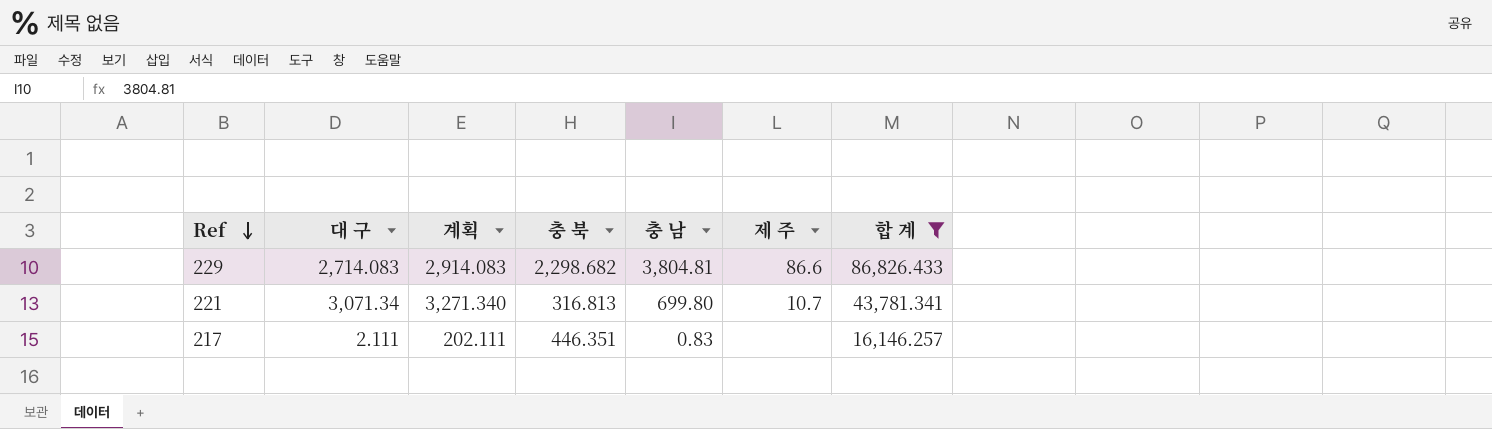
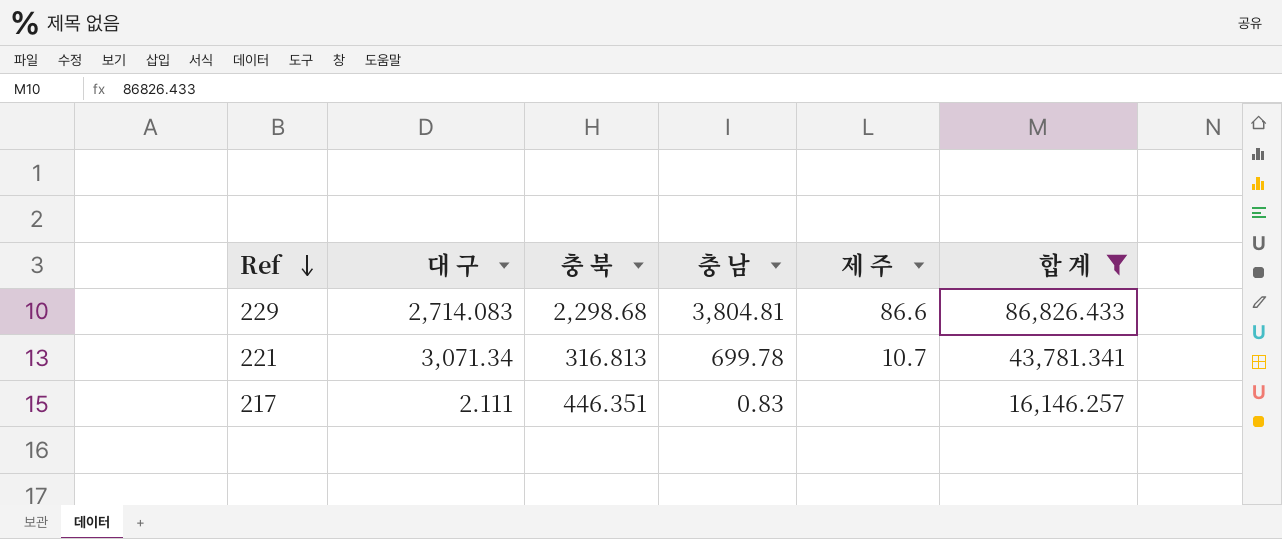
column 계획 | formula: [대 구] + 200 -> none
229 | 충 북: 2,298.682 -> 2,298.68
221 | 충 남: 699.80 -> 699.78

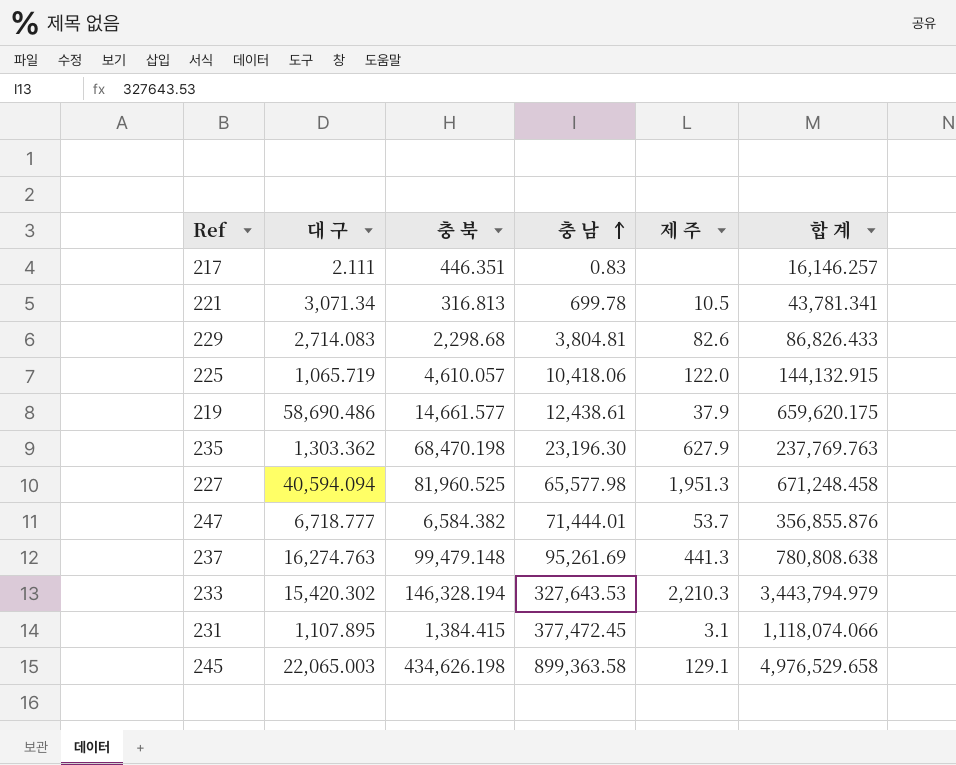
filter: 합 계 <= 86,826.433 -> none
row order: Ref descending -> 충 남 ascending
221 | 제 주: 10.7 -> 10.5
229 | 제 주: 86.6 -> 82.6

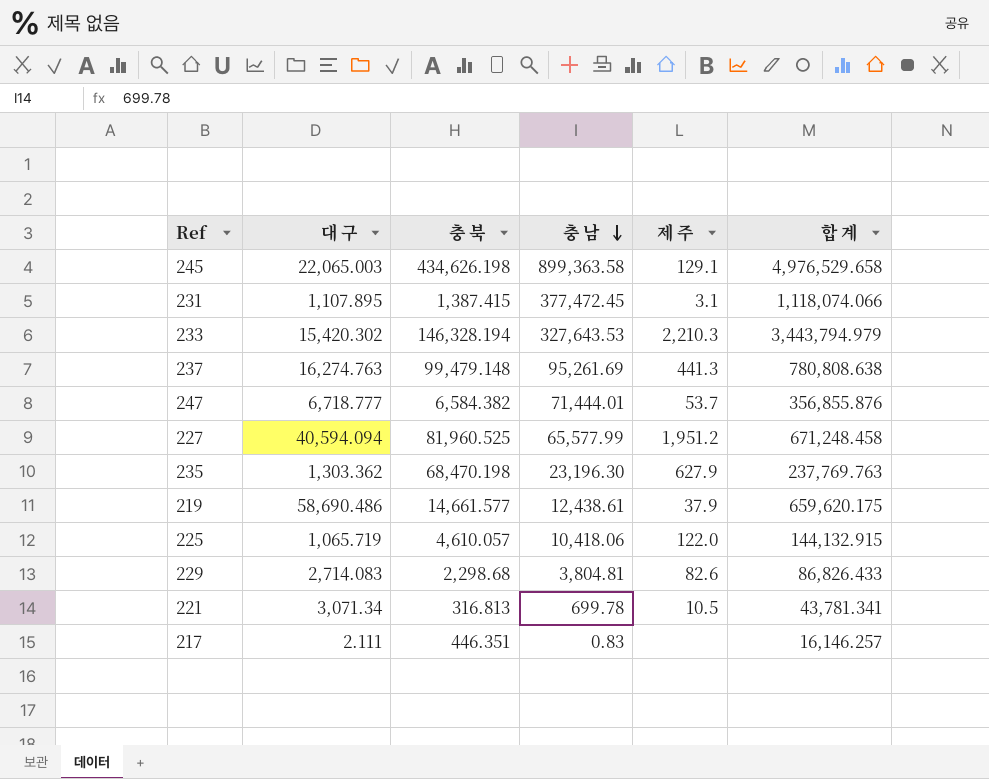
row order: 충 남 ascending -> 충 남 descending
231 | 충 북: 1,384.415 -> 1,387.415
227 | 충 남: 65,577.98 -> 65,577.99
227 | 제 주: 1,951.3 -> 1,951.2

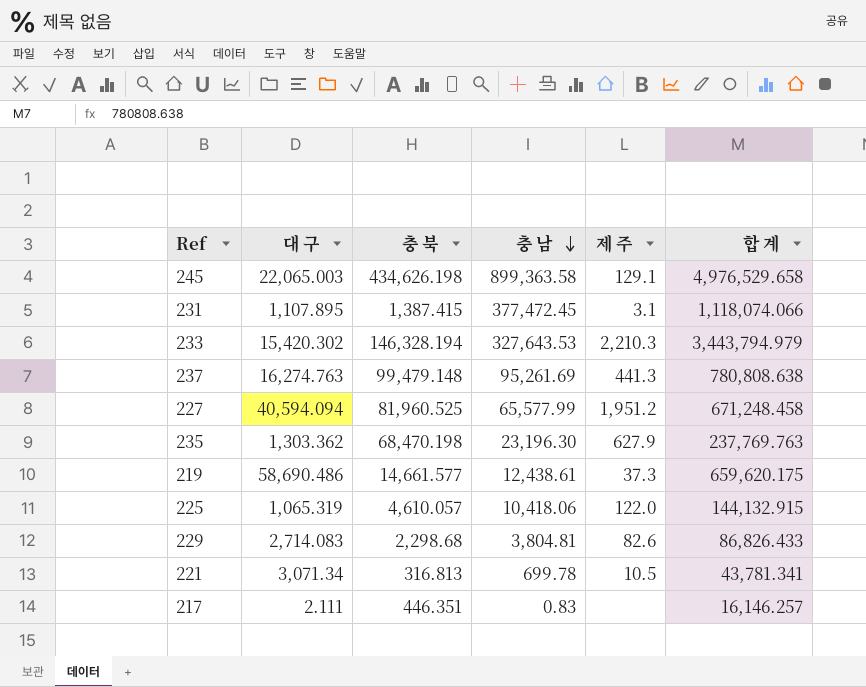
row 247: 6,718.777 | 6,584.382 | 71,444.01 | 53.7 | 356,855.876 -> none
219 | 제 주: 37.9 -> 37.3
225 | 대 구: 1,065.719 -> 1,065.319

